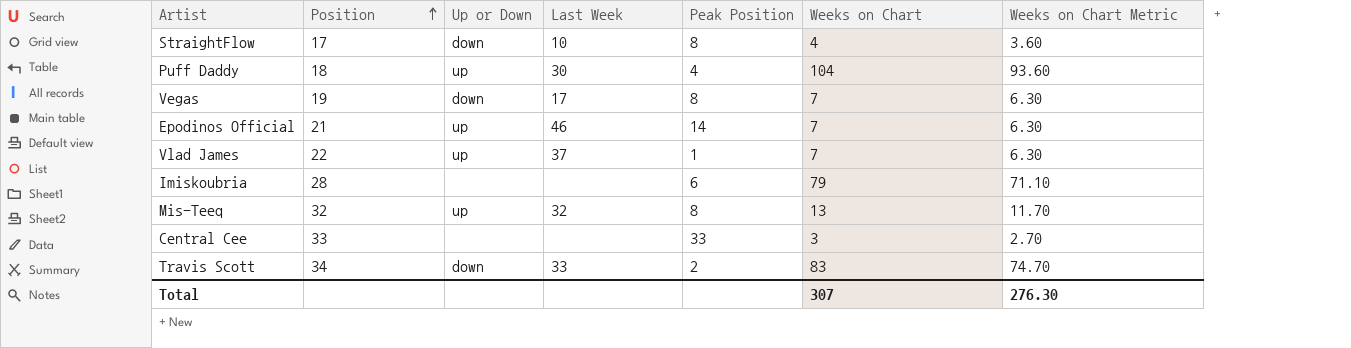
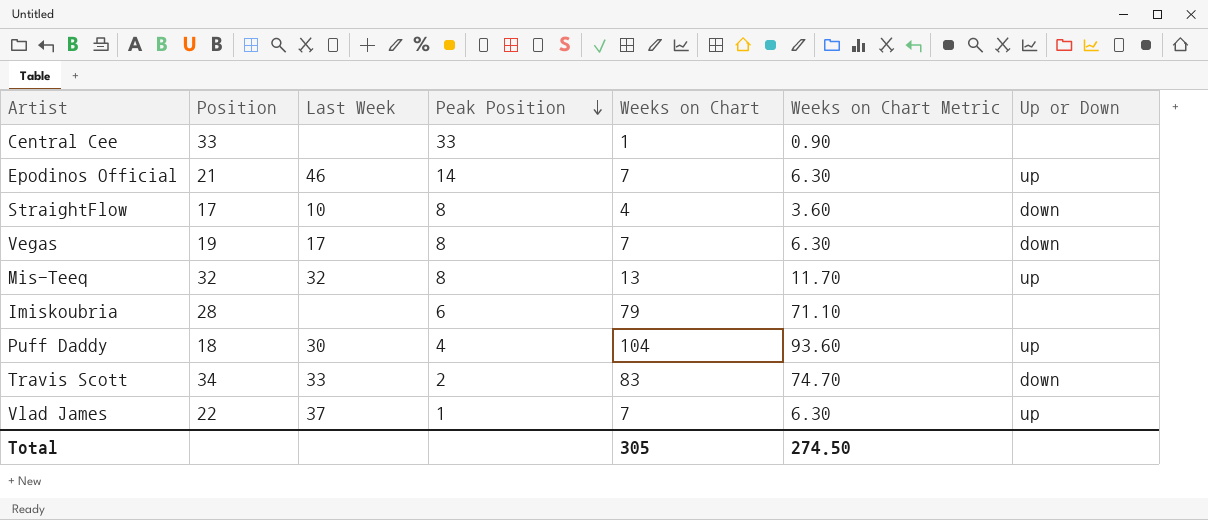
row order: Position ascending -> Peak Position descending
column Up or Down | position: 3 -> 7
Central Cee | Weeks on Chart: 3 -> 1
Central Cee | Weeks on Chart Metric: 2.70 -> 0.90
Total | Weeks on Chart: 307 -> 305
Total | Weeks on Chart Metric: 276.30 -> 274.50

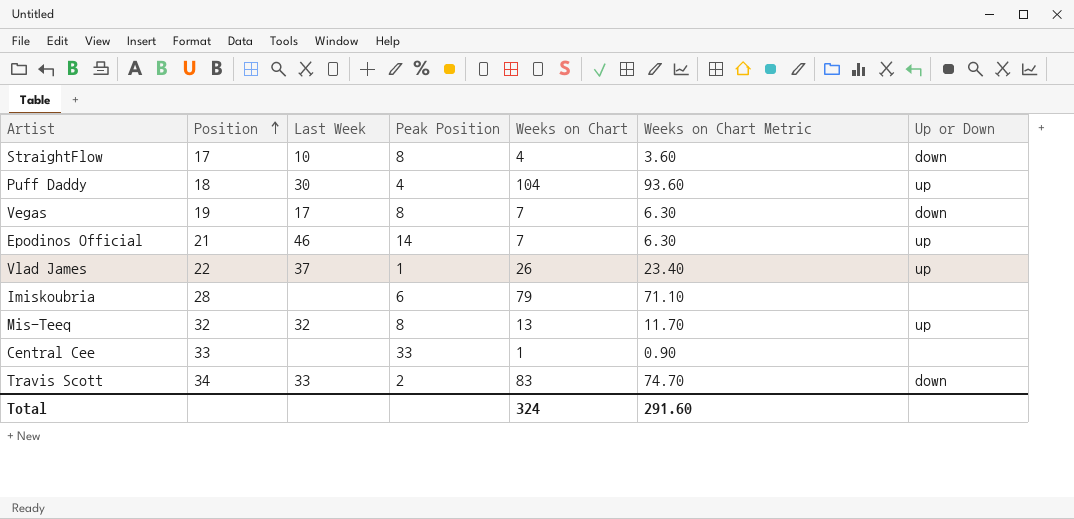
row order: Peak Position descending -> Position ascending
Vlad James | Weeks on Chart: 7 -> 26
Vlad James | Weeks on Chart Metric: 6.30 -> 23.40
Total | Weeks on Chart: 305 -> 324
Total | Weeks on Chart Metric: 274.50 -> 291.60

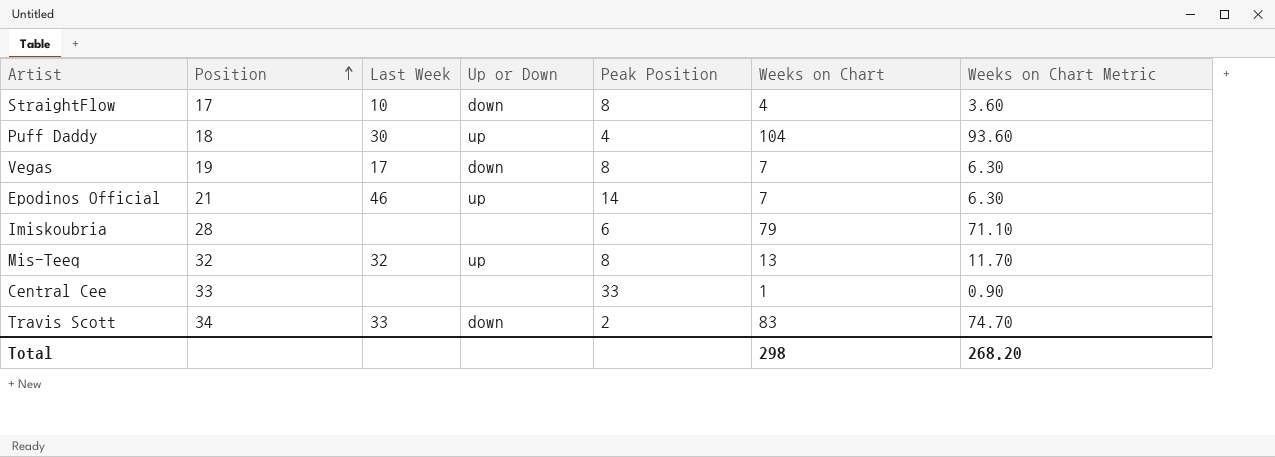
column Up or Down | position: 7 -> 4
row Vlad James: 22 | 37 | 1 | 26 | 23.40 | up -> none
Total | Weeks on Chart: 324 -> 298
Total | Weeks on Chart Metric: 291.60 -> 268.20

